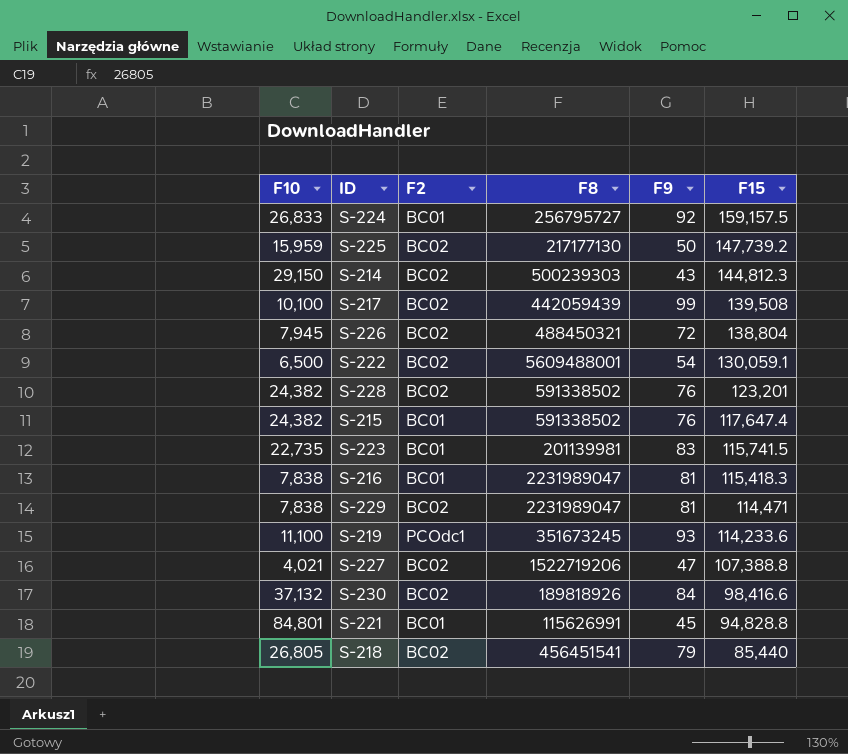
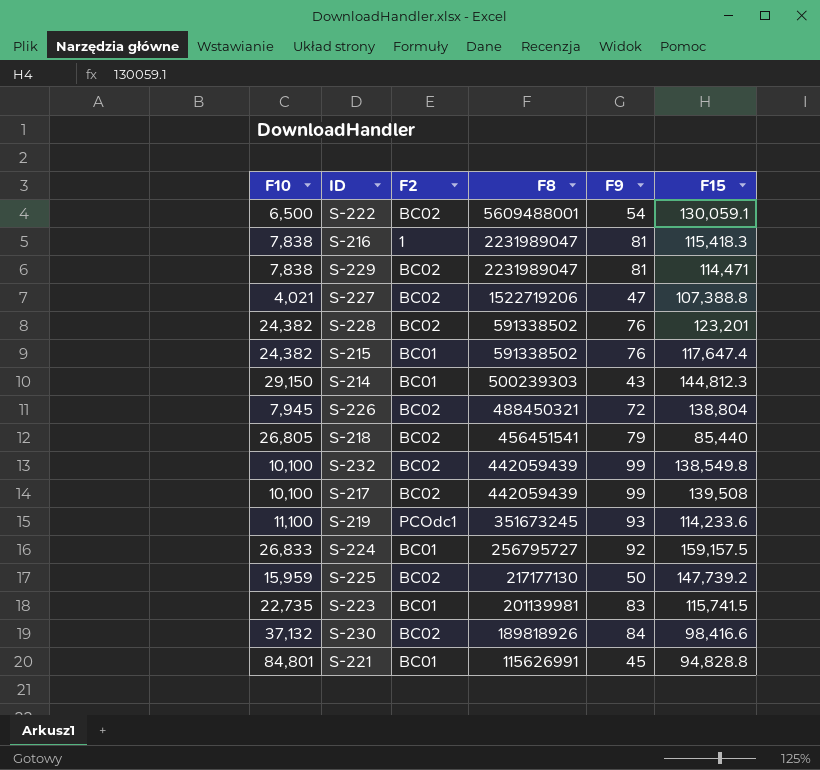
row order: F15 descending -> F8 descending
S-216 | F2: BC01 -> 1
S-214 | F2: BC02 -> BC01
row S-232: none -> 10,100 | BC02 | 442059439 | 99 | 138,549.8

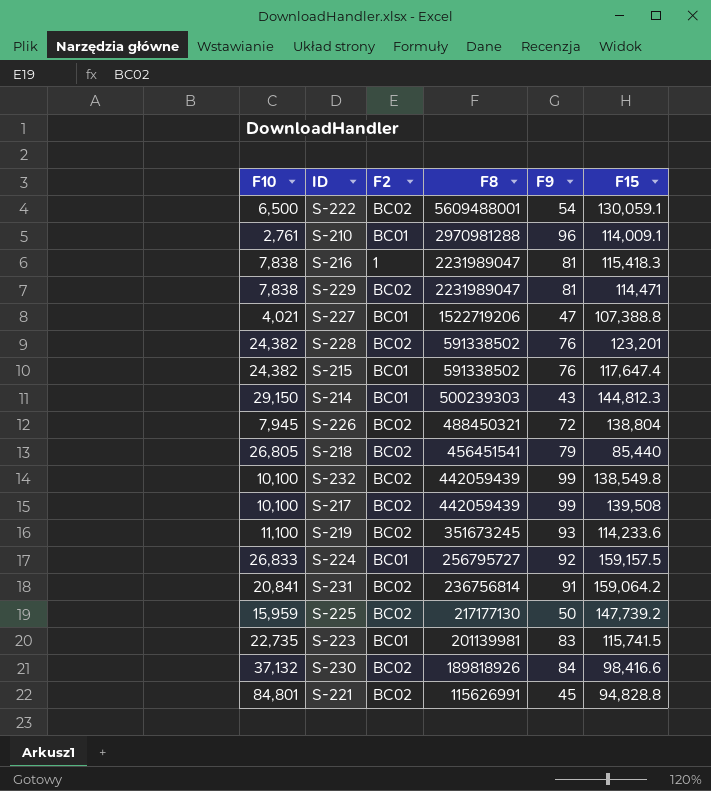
row S-210: none -> 2,761 | BC01 | 2970981288 | 96 | 114,009.1
S-227 | F2: BC02 -> BC01
S-219 | F2: PCOdc1 -> BC02
row S-231: none -> 20,841 | BC02 | 236756814 | 91 | 159,064.2
S-221 | F2: BC01 -> BC02

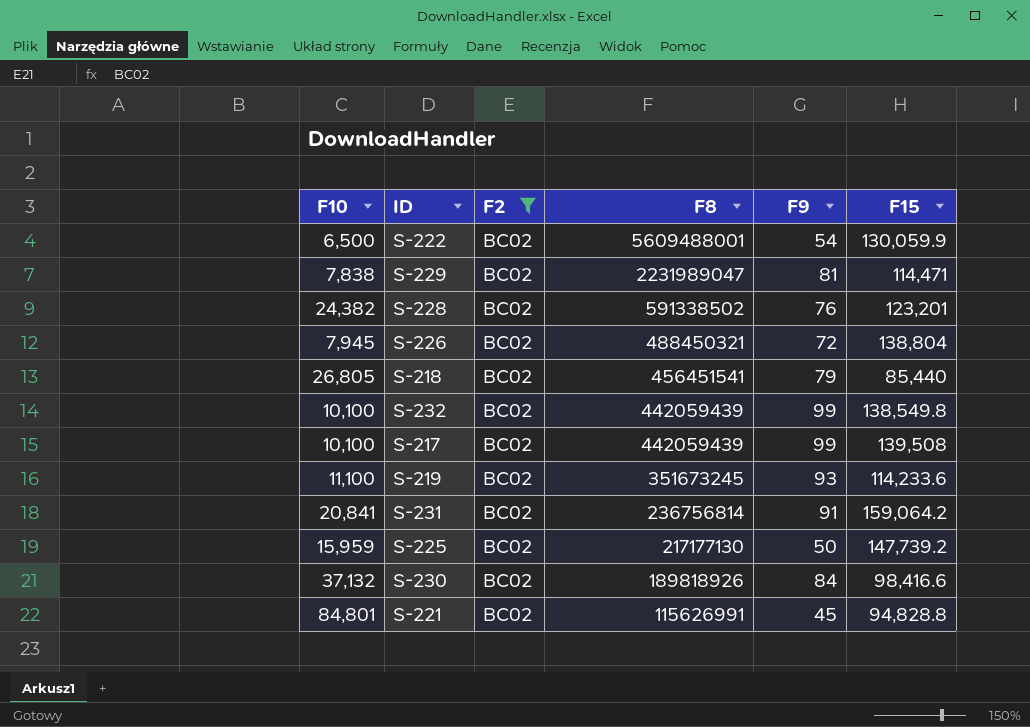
filter: none -> F2 = BC02
S-222 | F15: 130,059.1 -> 130,059.9

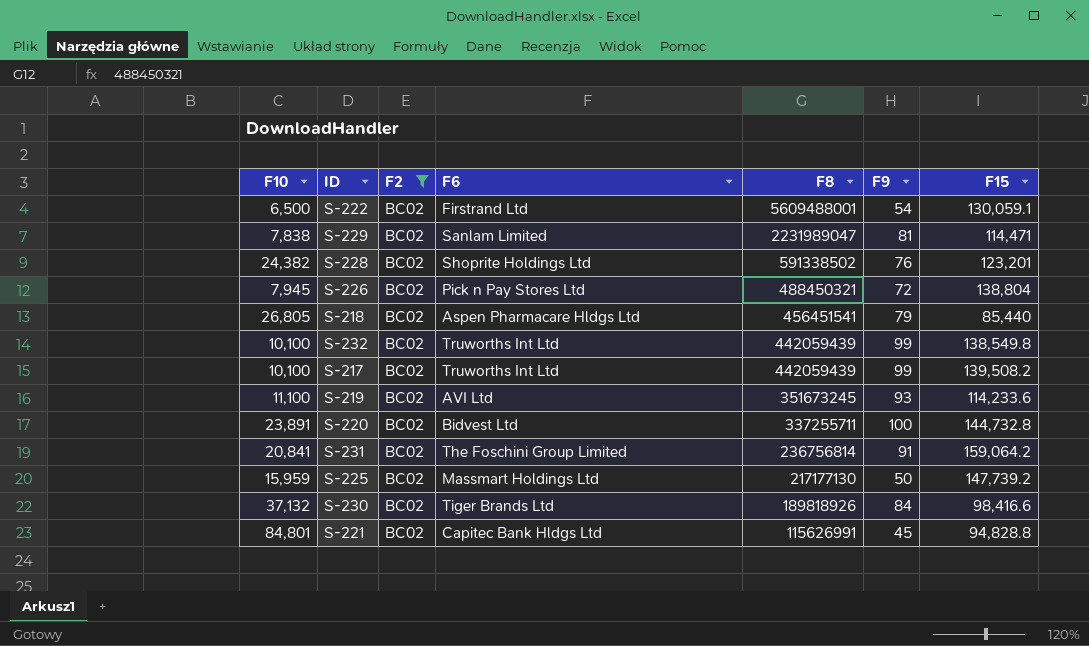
column F6 | position: none -> 4
S-222 | F15: 130,059.9 -> 130,059.1
S-217 | F15: 139,508 -> 139,508.2
row S-220: none -> 23,891 | BC02 | Bidvest Ltd | 337255711 | 100 | 144,732.8

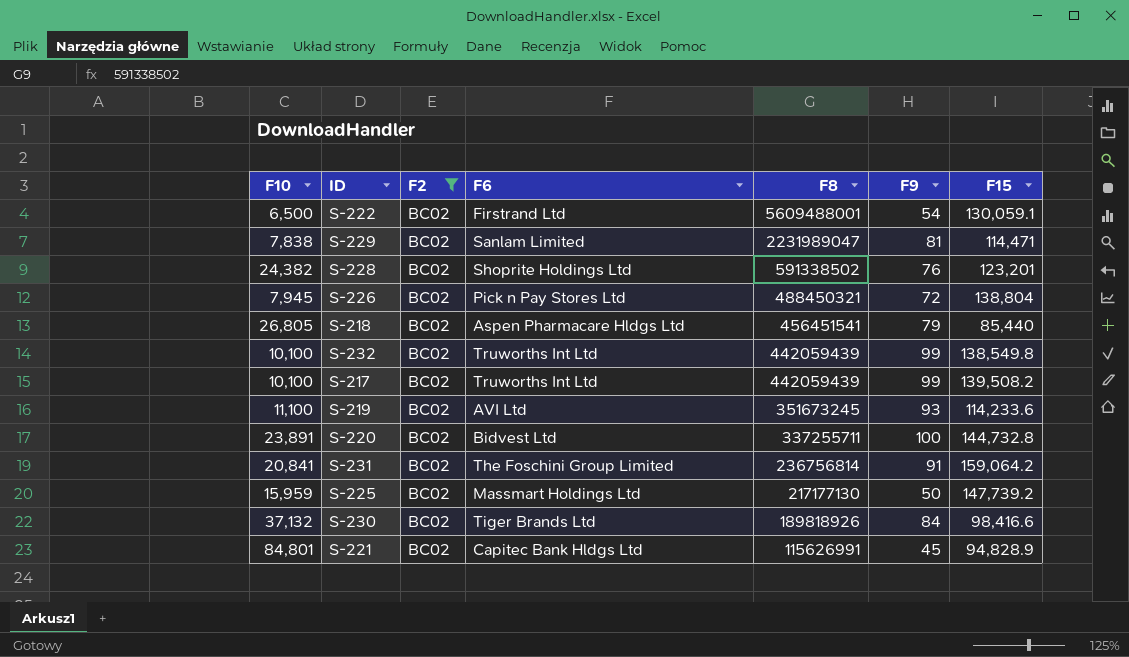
S-221 | F15: 94,828.8 -> 94,828.9

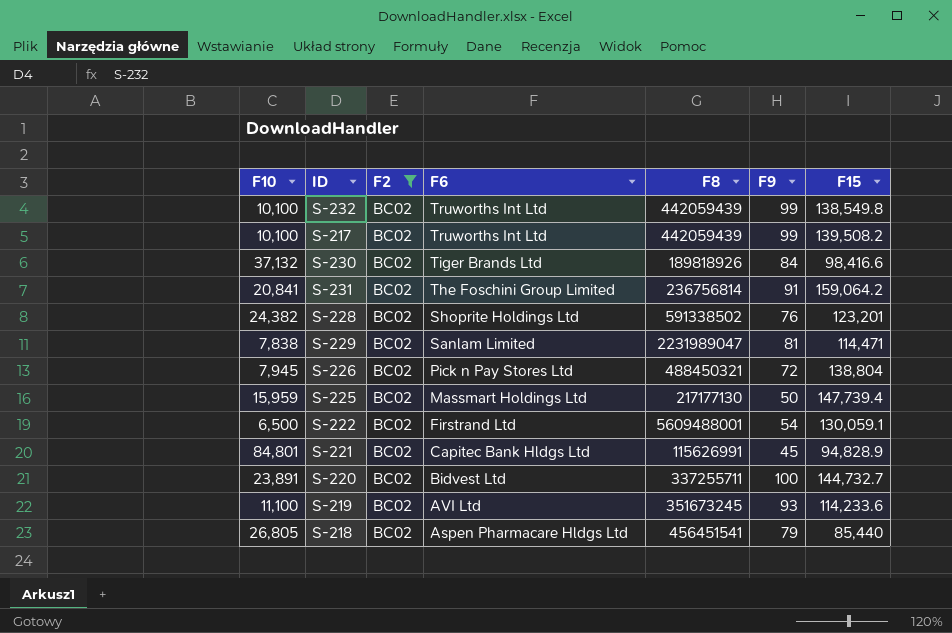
row order: F8 descending -> F6 descending
S-225 | F15: 147,739.2 -> 147,739.4
S-220 | F15: 144,732.8 -> 144,732.7

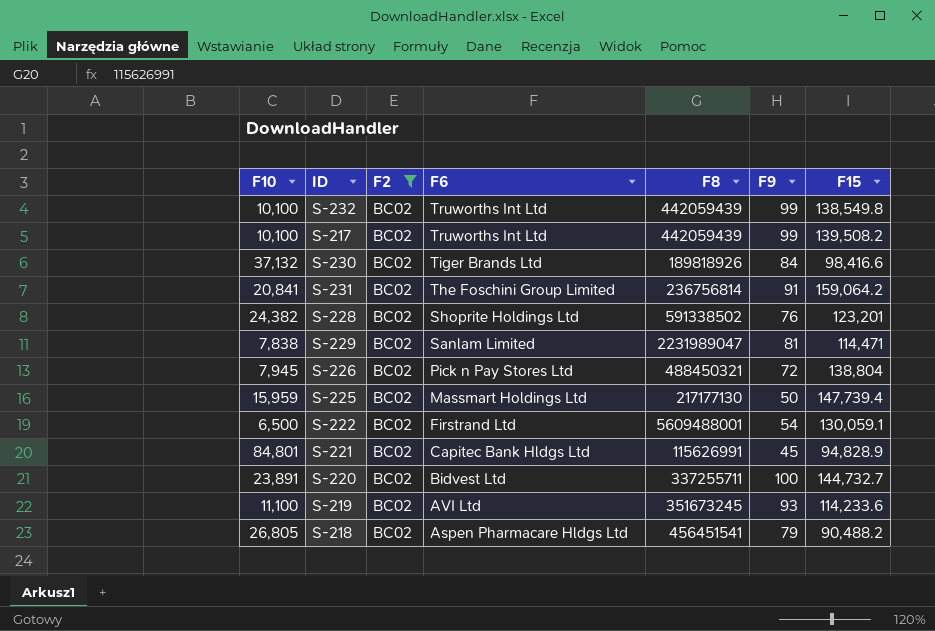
S-218 | F15: 85,440 -> 90,488.2

